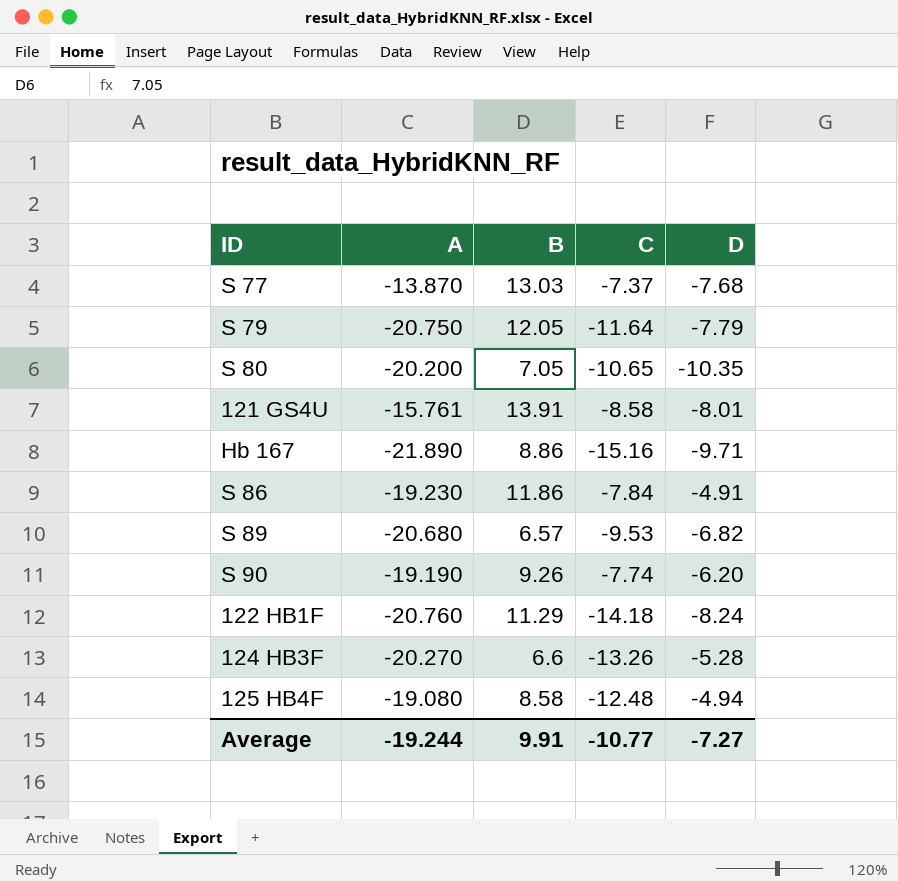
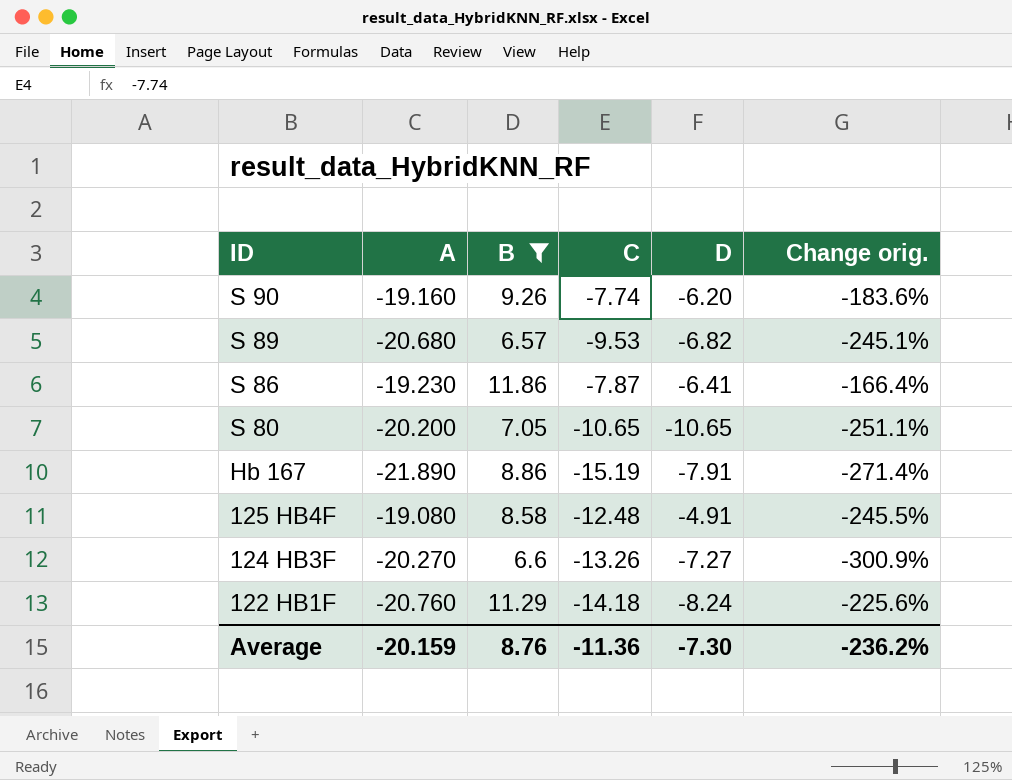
filter: none -> B <= 11.86
row order: none -> ID descending
column Change orig. | formula: none -> ([C] - [B]) / [B]
S 90 | A: -19.190 -> -19.160
S 86 | C: -7.84 -> -7.87
S 86 | D: -4.91 -> -6.41
S 80 | D: -10.35 -> -10.65
Hb 167 | C: -15.16 -> -15.19
Hb 167 | D: -9.71 -> -7.91
125 HB4F | D: -4.94 -> -4.91
124 HB3F | D: -5.28 -> -7.27
Average | A: -19.244 -> -20.159
Average | B: 9.91 -> 8.76
Average | C: -10.77 -> -11.36
Average | D: -7.27 -> -7.30

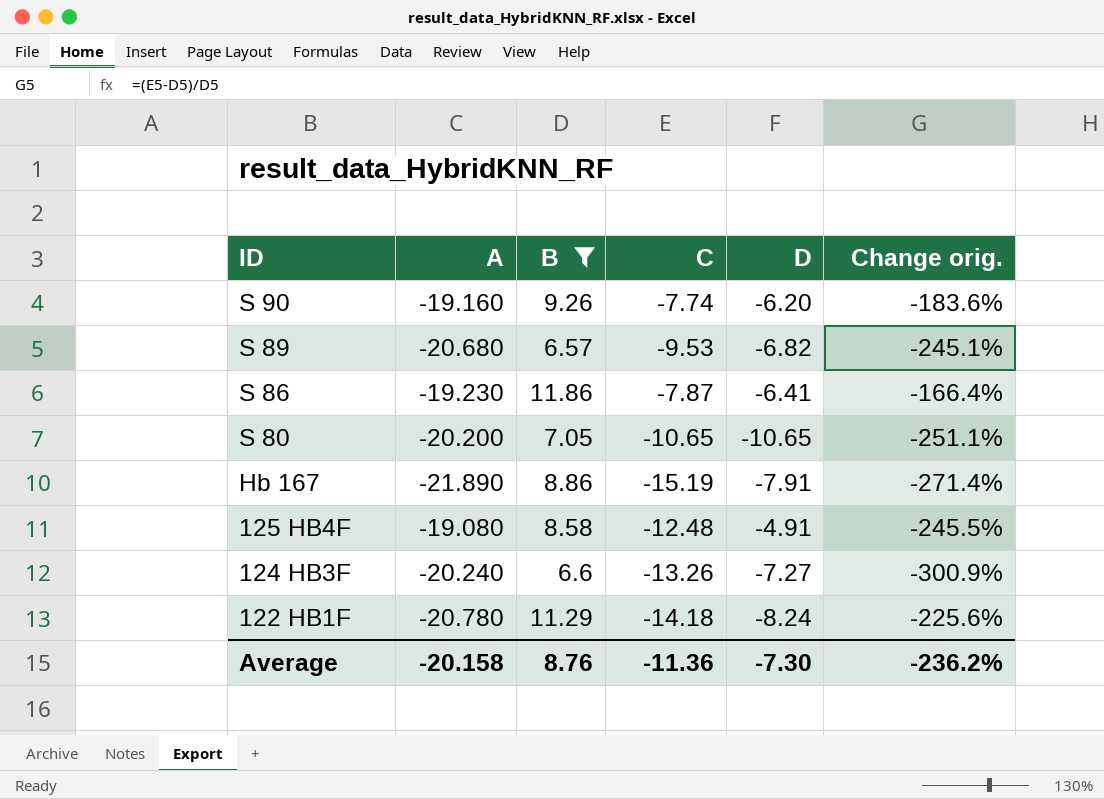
124 HB3F | A: -20.270 -> -20.240
122 HB1F | A: -20.760 -> -20.780
Average | A: -20.159 -> -20.158

